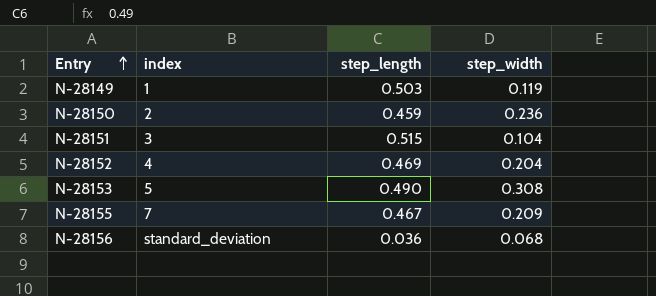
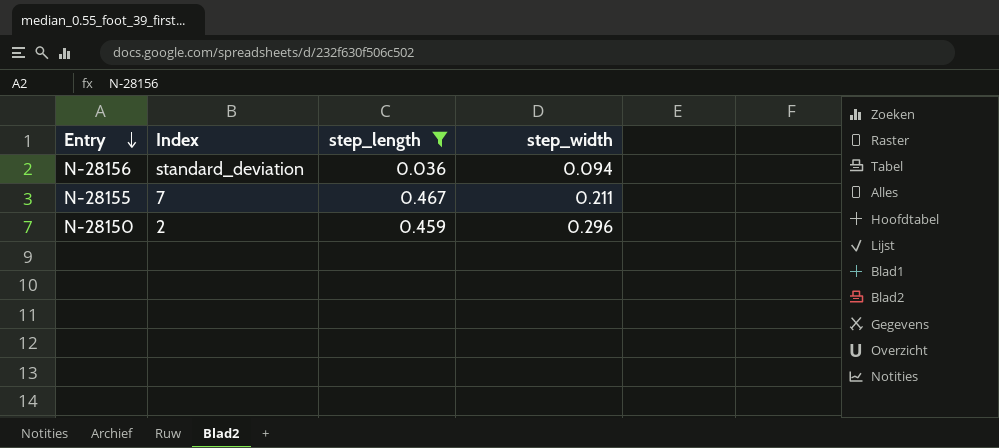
filter: none -> step_length <= 0.467
row order: Entry ascending -> Entry descending
column name: index -> Index
N-28156 | step_width: 0.068 -> 0.094
N-28155 | step_width: 0.209 -> 0.211
N-28150 | step_width: 0.236 -> 0.296

